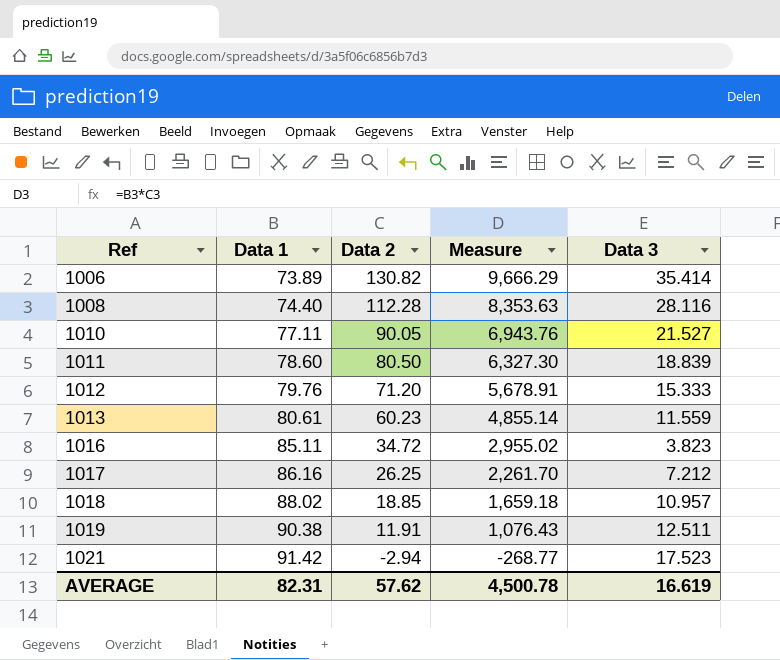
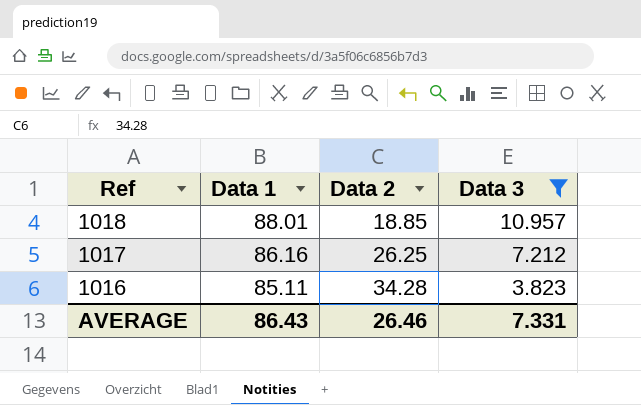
filter: none -> Data 3 <= 10.957
row order: Ref ascending -> Ref descending
column Measure | formula: [Data 1] * [Data 2] -> none
1018 | Data 1: 88.02 -> 88.01
1016 | Data 2: 34.72 -> 34.28
AVERAGE | Data 1: 82.31 -> 86.43
AVERAGE | Data 2: 57.62 -> 26.46
AVERAGE | Data 3: 16.619 -> 7.331

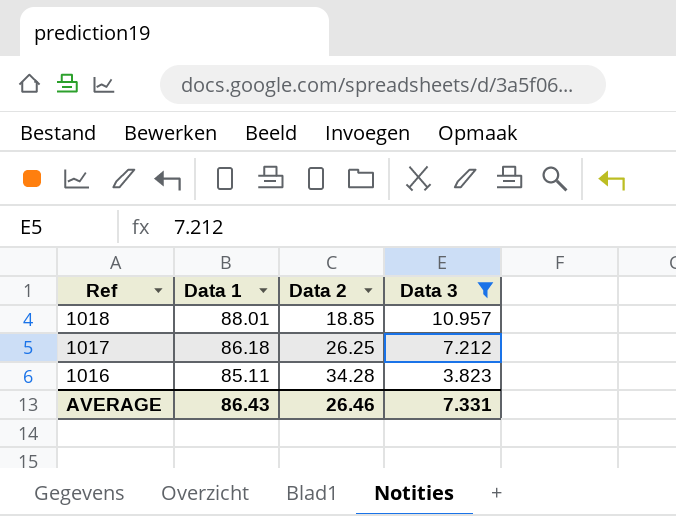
1017 | Data 1: 86.16 -> 86.18

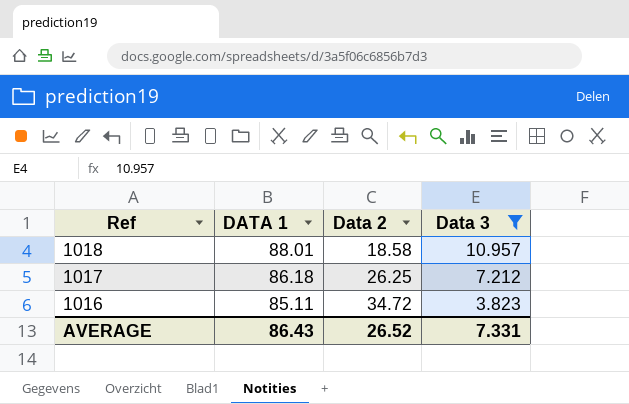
column name: Data 1 -> DATA 1
1018 | Data 2: 18.85 -> 18.58
1016 | Data 2: 34.28 -> 34.72
AVERAGE | Data 2: 26.46 -> 26.52

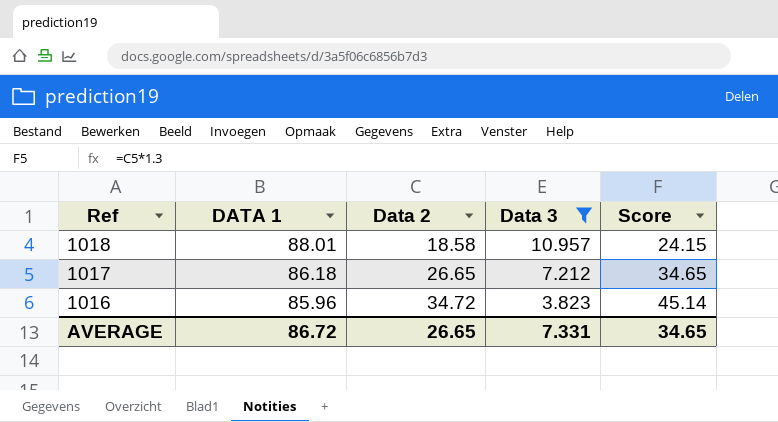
column Score | formula: none -> [Data 2] * 1.3
1017 | Data 2: 26.25 -> 26.65
1016 | DATA 1: 85.11 -> 85.96
AVERAGE | DATA 1: 86.43 -> 86.72
AVERAGE | Data 2: 26.52 -> 26.65

